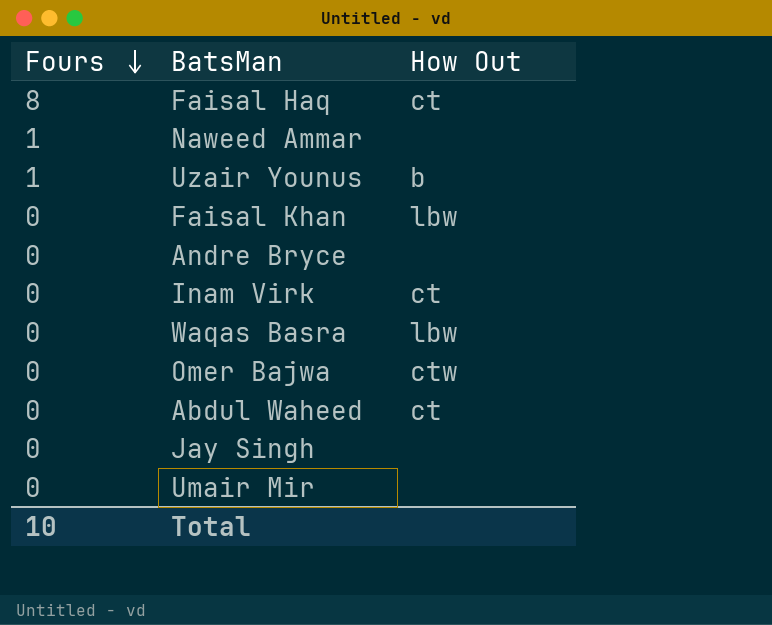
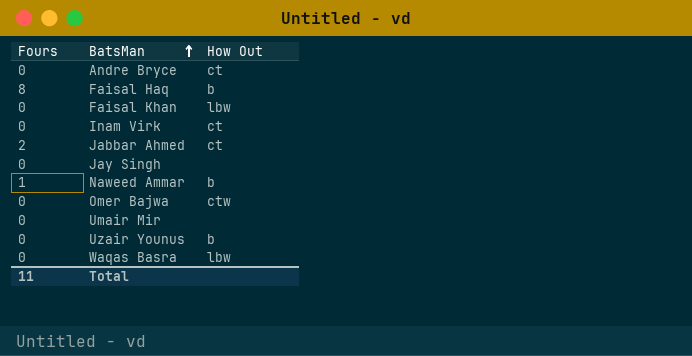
row order: Fours descending -> BatsMan ascending
row Abdul Waheed: 0 | ct -> none
Andre Bryce | How Out: none -> ct
Faisal Haq | How Out: ct -> b
row Jabbar Ahmed: none -> 2 | ct
Naweed Ammar | How Out: none -> b
Uzair Younus | Fours: 1 -> 0
Total | Fours: 10 -> 11

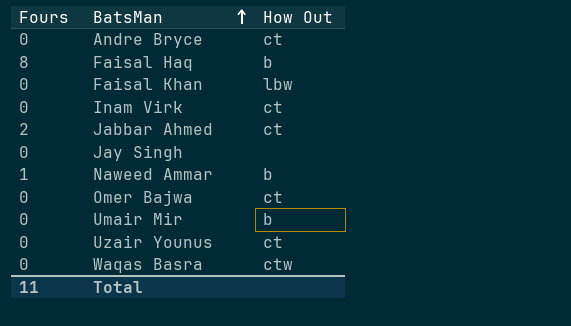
Omer Bajwa | How Out: ctw -> ct
Umair Mir | How Out: none -> b
Uzair Younus | How Out: b -> ct
Waqas Basra | How Out: lbw -> ctw

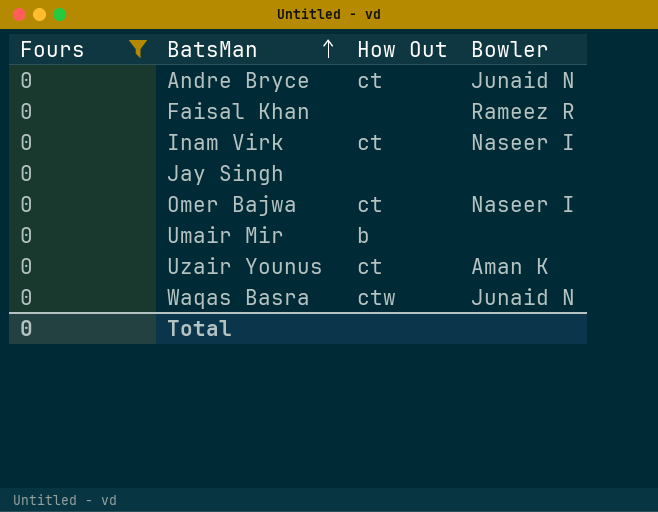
filter: none -> Fours = 0
column Bowler | position: none -> 4
Faisal Khan | How Out: lbw -> none
Total | Fours: 11 -> 0

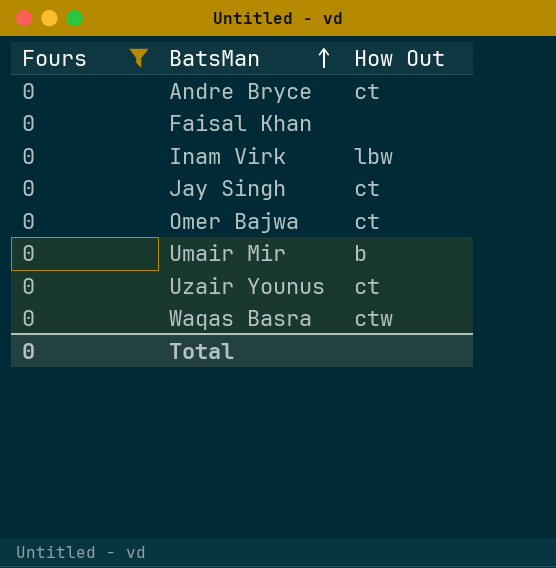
column Bowler | position: 4 -> none
Inam Virk | How Out: ct -> lbw
Jay Singh | How Out: none -> ct

